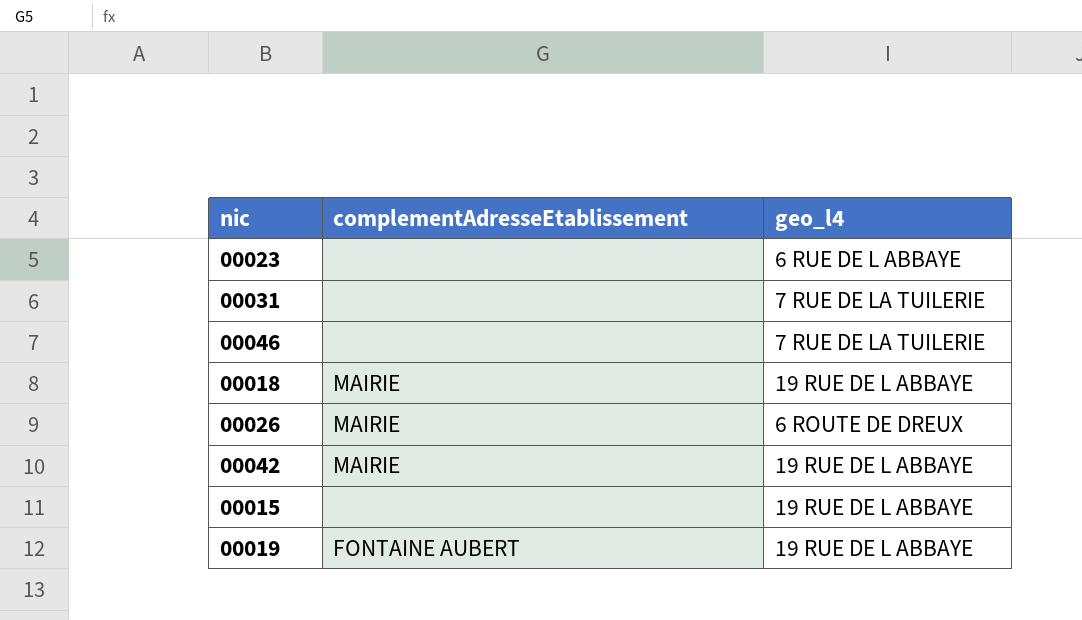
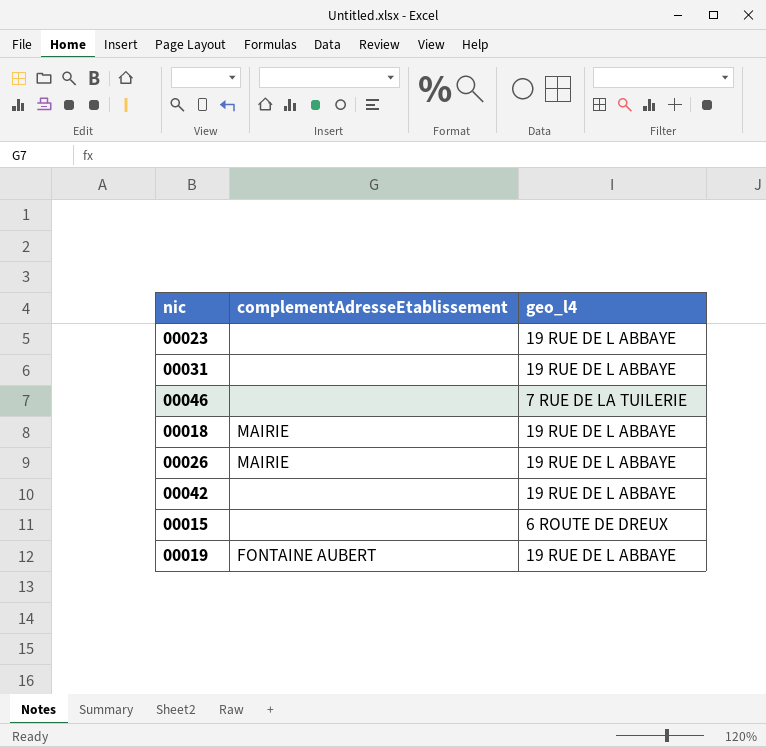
00023 | geo_l4: 6 RUE DE L ABBAYE -> 19 RUE DE L ABBAYE
00031 | geo_l4: 7 RUE DE LA TUILERIE -> 19 RUE DE L ABBAYE
00026 | geo_l4: 6 ROUTE DE DREUX -> 19 RUE DE L ABBAYE
00042 | complementAdresseEtablissement: MAIRIE -> none
00015 | geo_l4: 19 RUE DE L ABBAYE -> 6 ROUTE DE DREUX

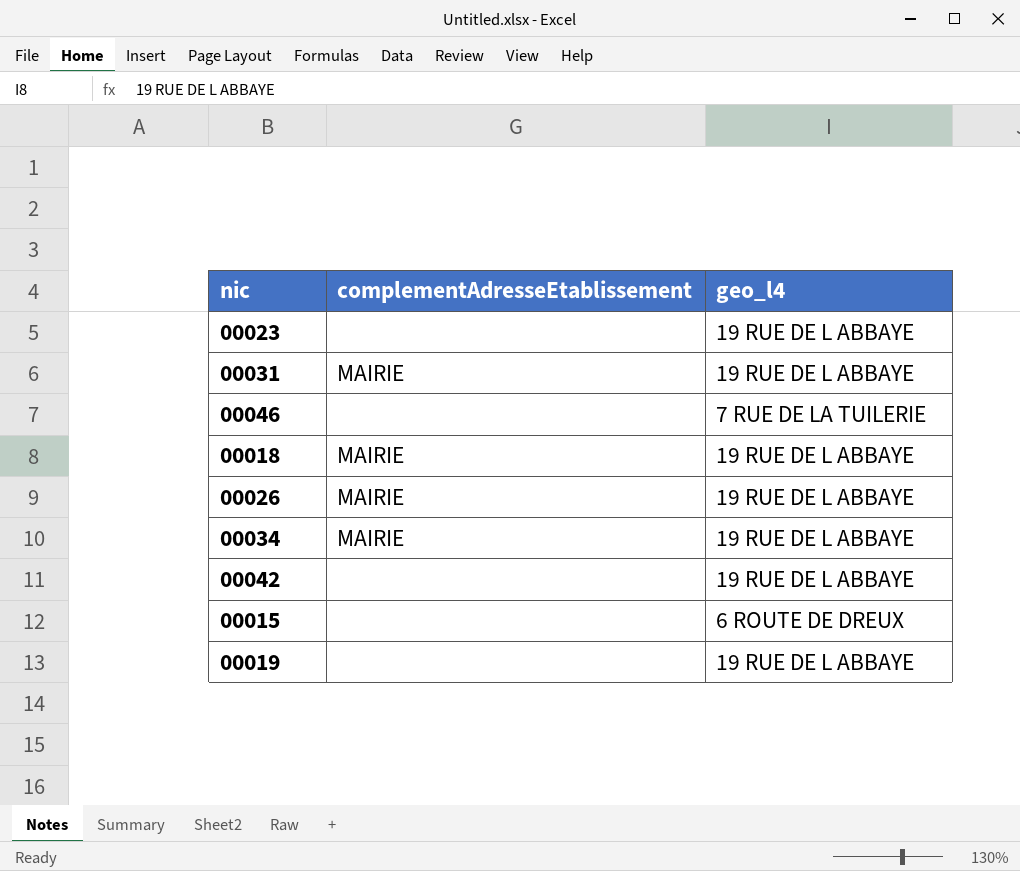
00031 | complementAdresseEtablissement: none -> MAIRIE
row 00034: none -> MAIRIE | 19 RUE DE L ABBAYE
00019 | complementAdresseEtablissement: FONTAINE AUBERT -> none

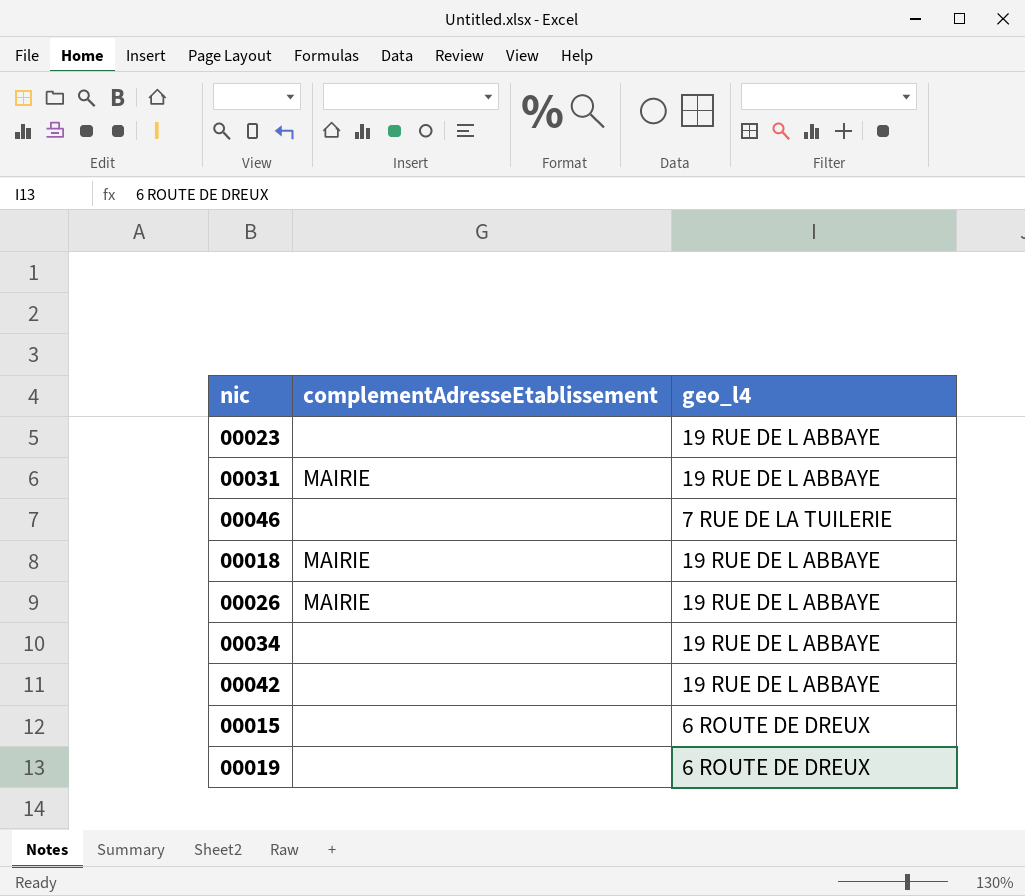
00034 | complementAdresseEtablissement: MAIRIE -> none
00019 | geo_l4: 19 RUE DE L ABBAYE -> 6 ROUTE DE DREUX

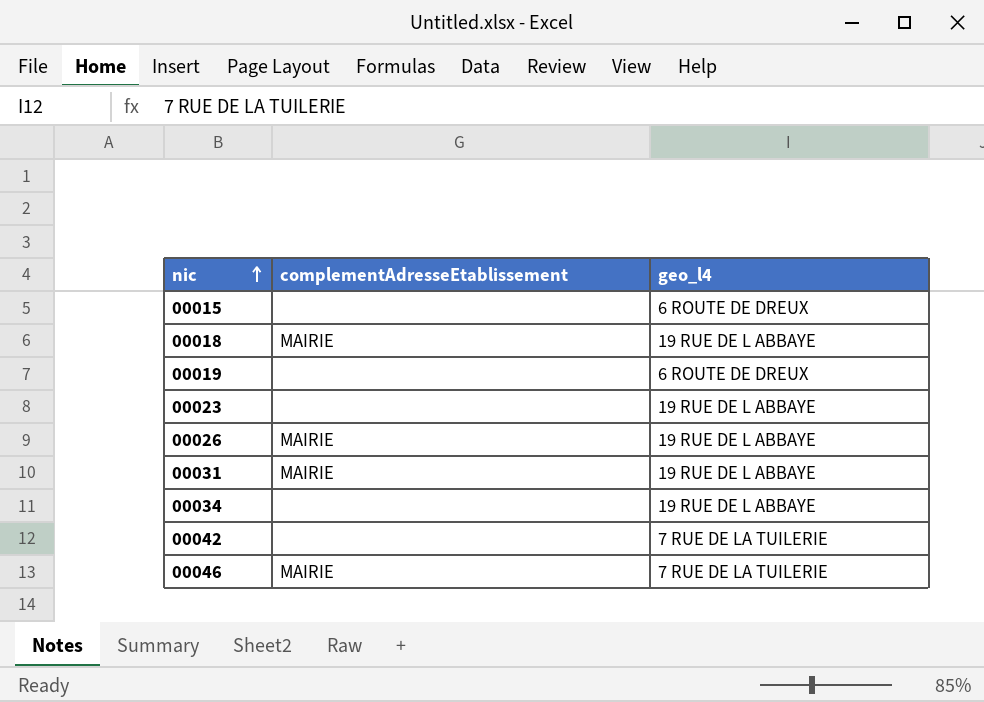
row order: none -> nic ascending
00042 | geo_l4: 19 RUE DE L ABBAYE -> 7 RUE DE LA TUILERIE
00046 | complementAdresseEtablissement: none -> MAIRIE

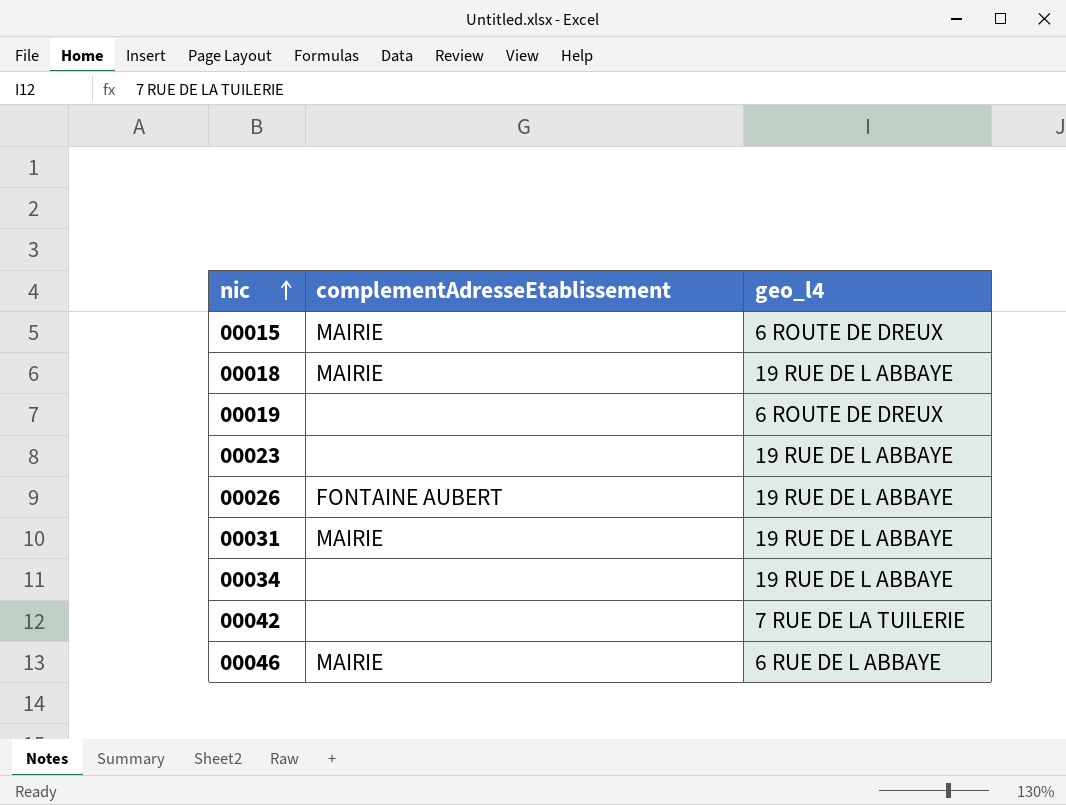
00015 | complementAdresseEtablissement: none -> MAIRIE
00026 | complementAdresseEtablissement: MAIRIE -> FONTAINE AUBERT
00046 | geo_l4: 7 RUE DE LA TUILERIE -> 6 RUE DE L ABBAYE

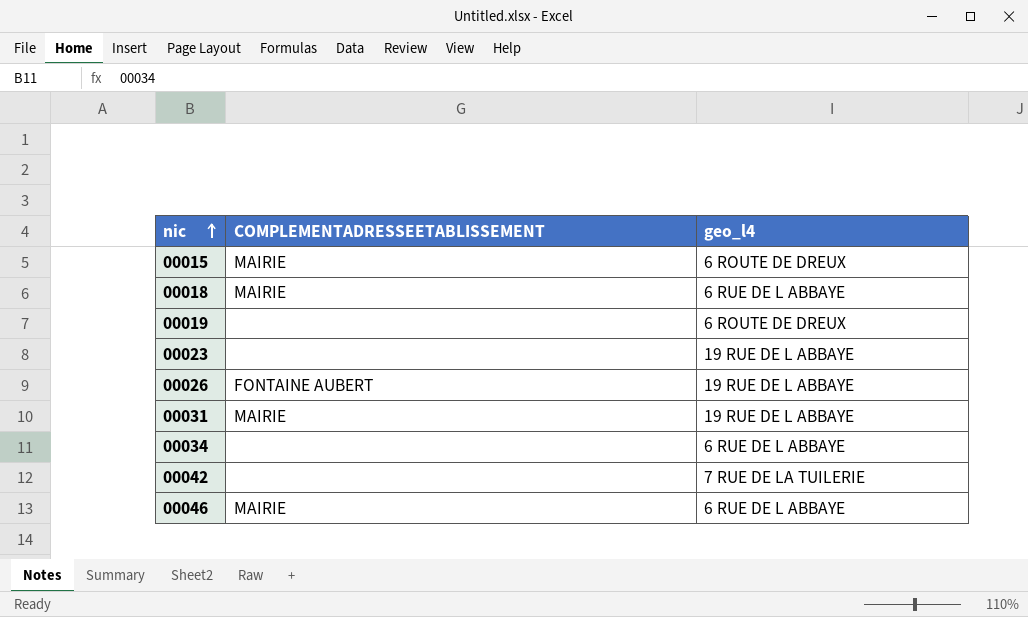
column name: complementAdresseEtablissement -> COMPLEMENTADRESSEETABLISSEMENT
00018 | geo_l4: 19 RUE DE L ABBAYE -> 6 RUE DE L ABBAYE
00034 | geo_l4: 19 RUE DE L ABBAYE -> 6 RUE DE L ABBAYE

